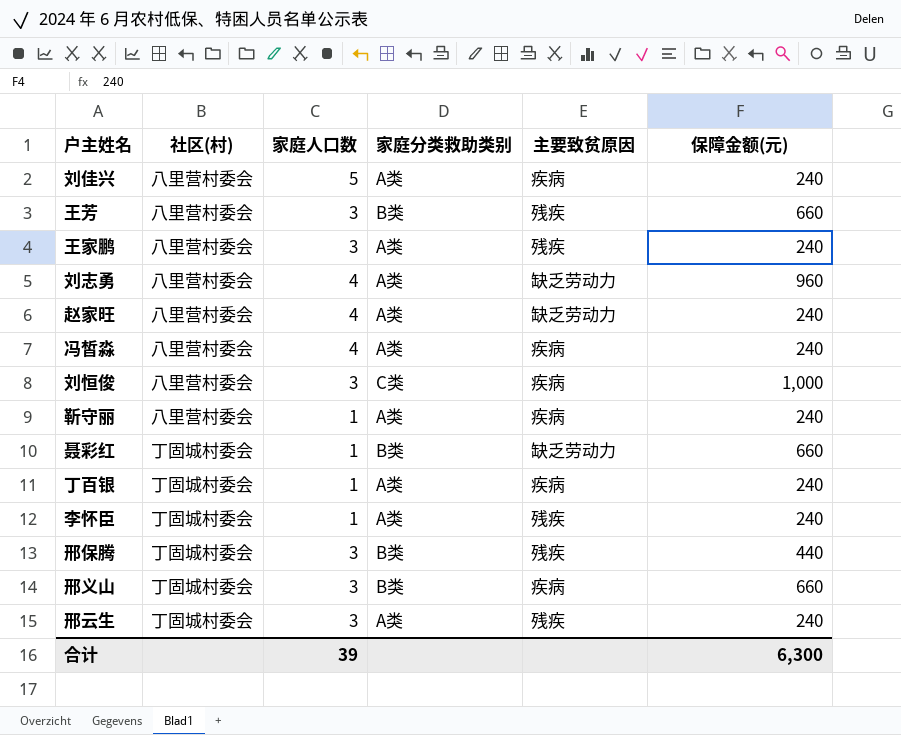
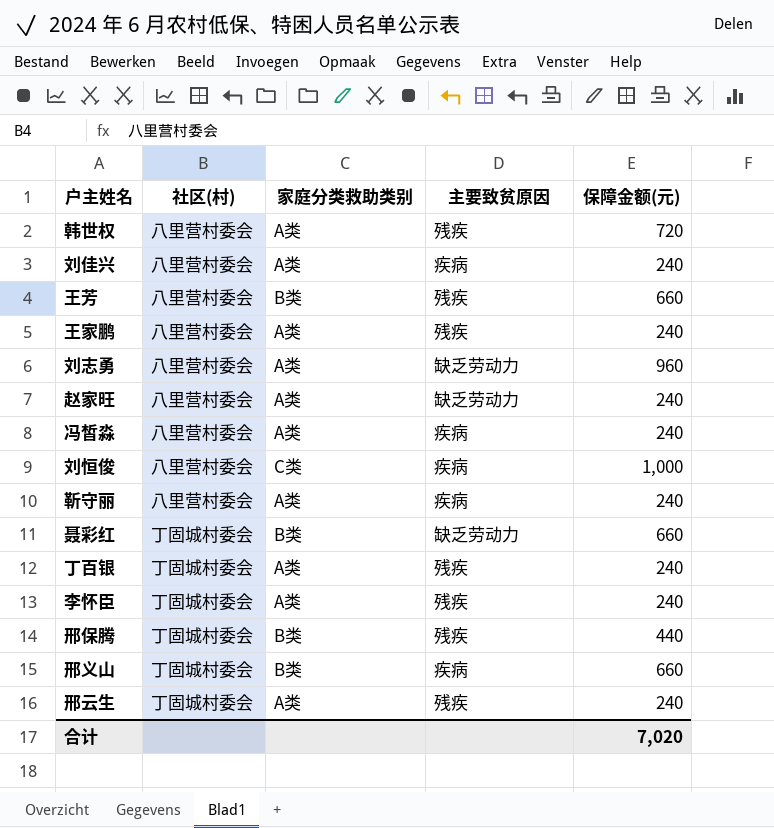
column 家庭人口数 | position: 3 -> none
row 韩世权: none -> 八里营村委会 | A类 | 残疾 | 720
丁百银 | 主要致贫原因: 疾病 -> 残疾
合计 | 保障金额(元): 6,300 -> 7,020

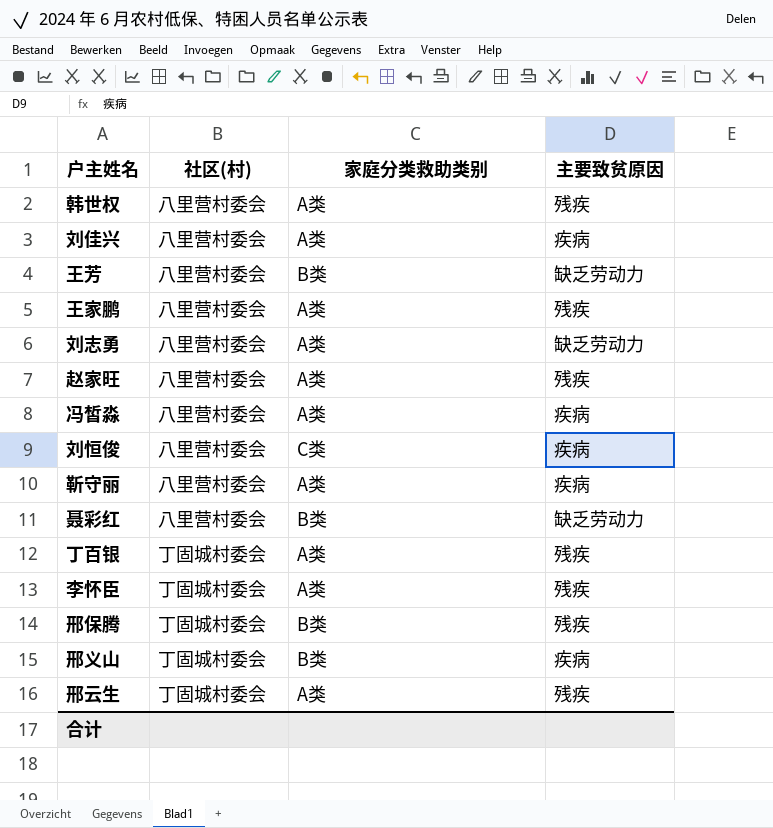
column 保障金额(元) | position: 5 -> none
王芳 | 主要致贫原因: 残疾 -> 缺乏劳动力
赵家旺 | 主要致贫原因: 缺乏劳动力 -> 残疾
聂彩红 | 社区(村): 丁固城村委会 -> 八里营村委会

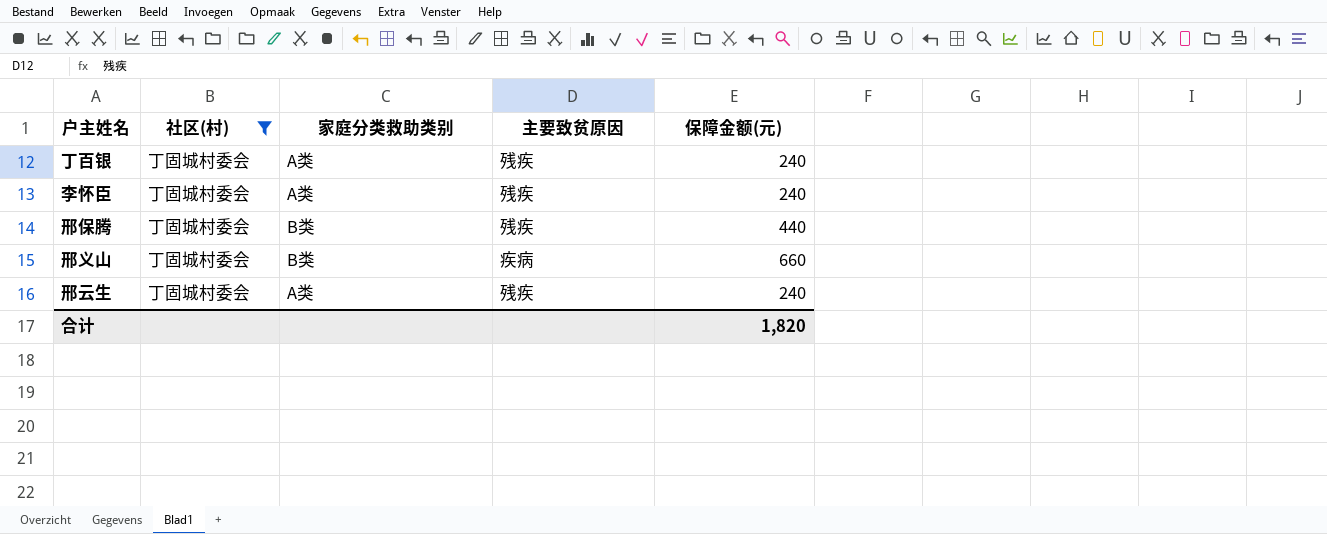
filter: none -> 社区(村) = 丁固城村委会
column 保障金额(元) | position: none -> 5

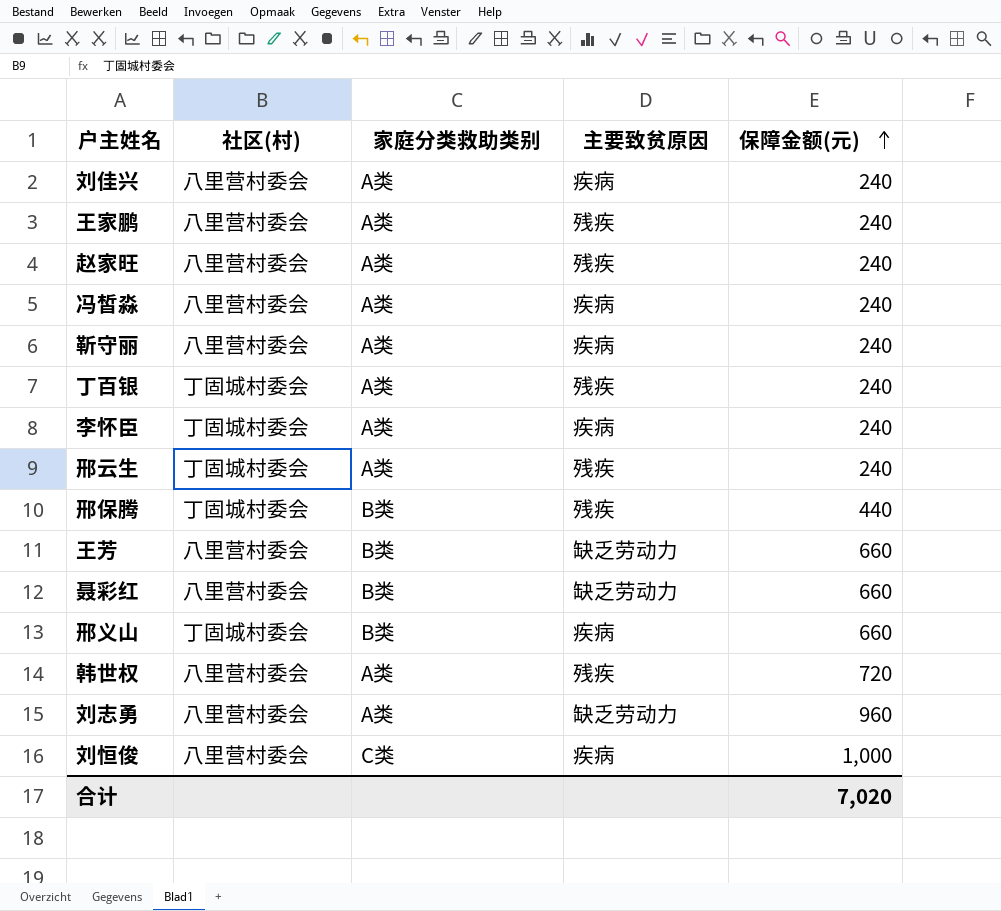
filter: 社区(村) = 丁固城村委会 -> none
row order: none -> 保障金额(元) ascending
李怀臣 | 主要致贫原因: 残疾 -> 疾病
合计 | 保障金额(元): 1,820 -> 7,020

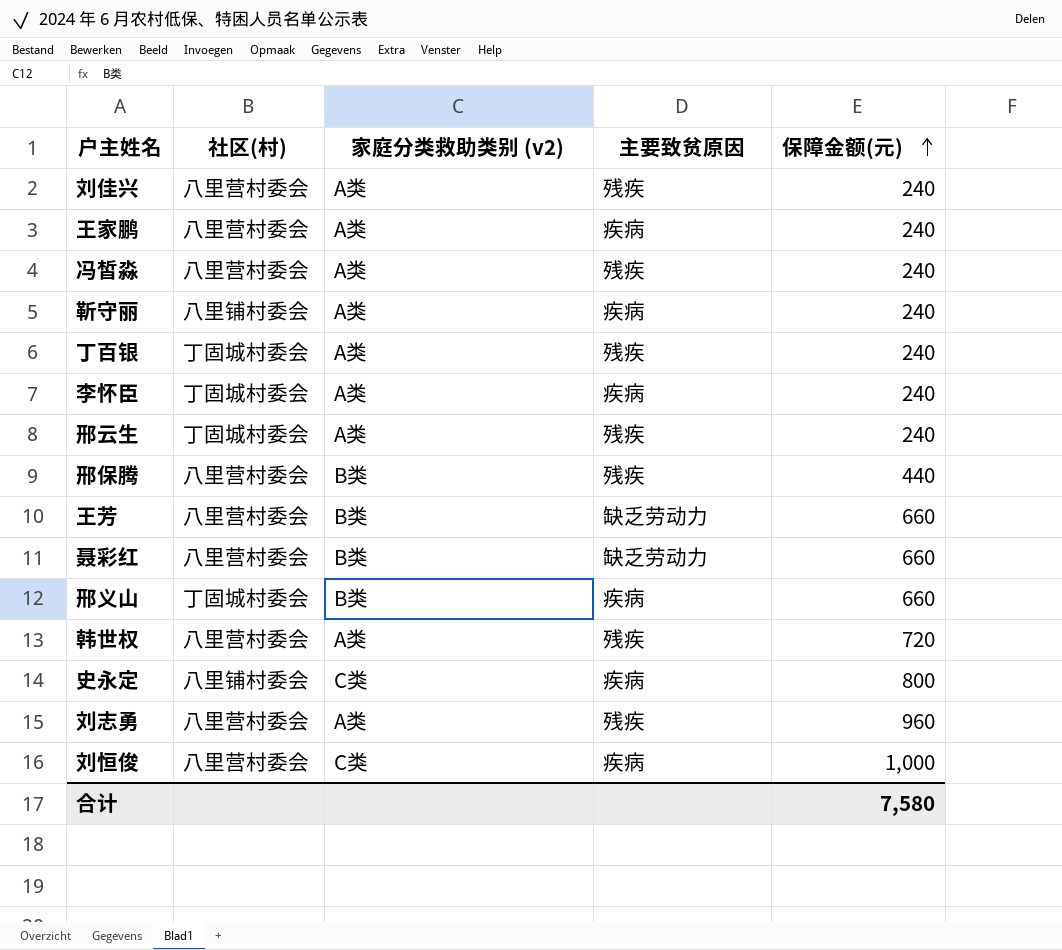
column name: 家庭分类救助类别 -> 家庭分类救助类别 (v2)
row 赵家旺: 八里营村委会 | A类 | 残疾 | 240 -> none
刘佳兴 | 主要致贫原因: 疾病 -> 残疾
王家鹏 | 主要致贫原因: 残疾 -> 疾病
冯皙淼 | 主要致贫原因: 疾病 -> 残疾
靳守丽 | 社区(村): 八里营村委会 -> 八里铺村委会
邢保腾 | 社区(村): 丁固城村委会 -> 八里营村委会
row 史永定: none -> 八里铺村委会 | C类 | 疾病 | 800
刘志勇 | 主要致贫原因: 缺乏劳动力 -> 残疾
合计 | 保障金额(元): 7,020 -> 7,580

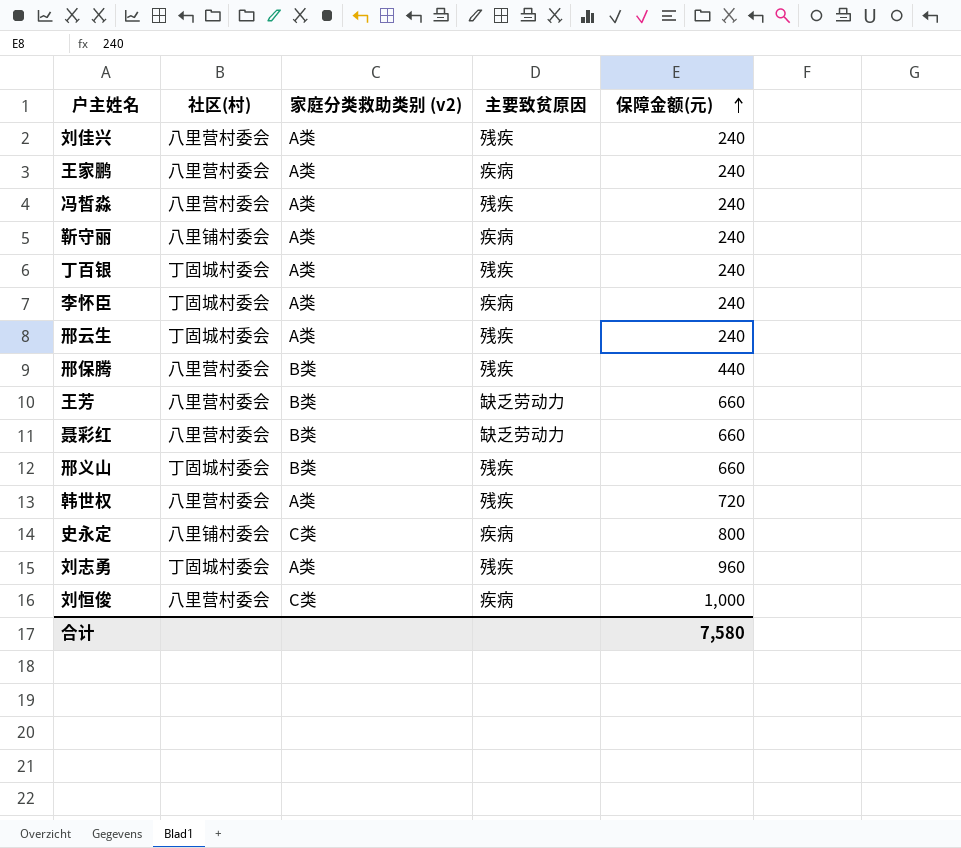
邢义山 | 主要致贫原因: 疾病 -> 残疾
刘志勇 | 社区(村): 八里营村委会 -> 丁固城村委会

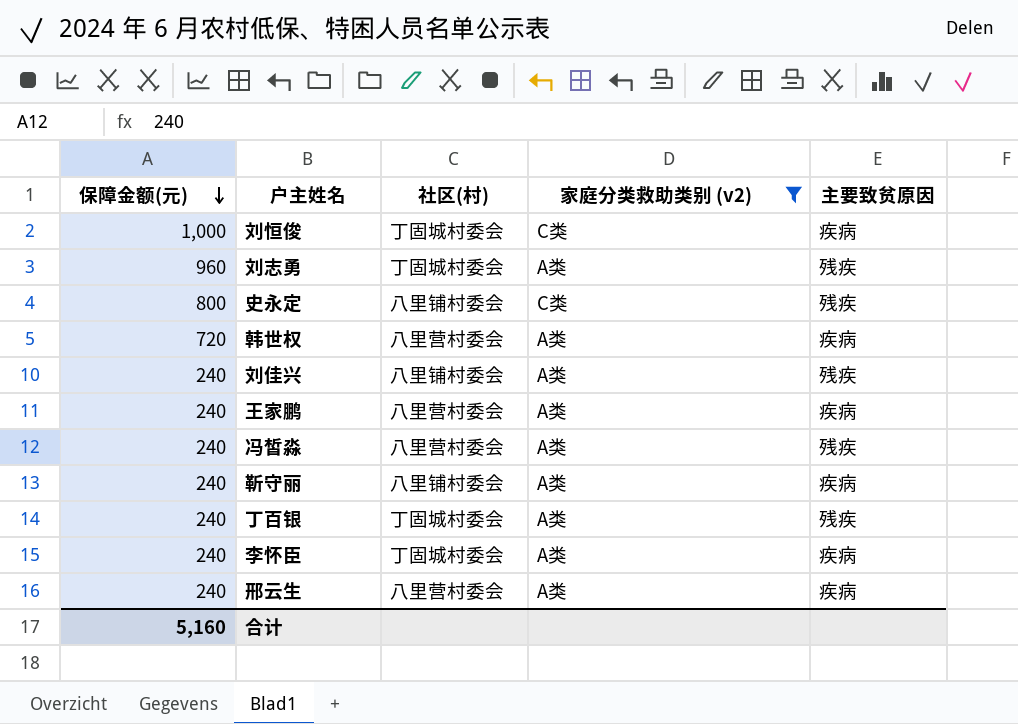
filter: none -> 家庭分类救助类别 (v2) != B类
row order: 保障金额(元) ascending -> 保障金额(元) descending
column 保障金额(元) | position: 5 -> 1
刘恒俊 | 社区(村): 八里营村委会 -> 丁固城村委会
史永定 | 主要致贫原因: 疾病 -> 残疾
韩世权 | 主要致贫原因: 残疾 -> 疾病
刘佳兴 | 社区(村): 八里营村委会 -> 八里铺村委会
邢云生 | 社区(村): 丁固城村委会 -> 八里营村委会
邢云生 | 主要致贫原因: 残疾 -> 疾病
合计 | 保障金额(元): 7,580 -> 5,160

